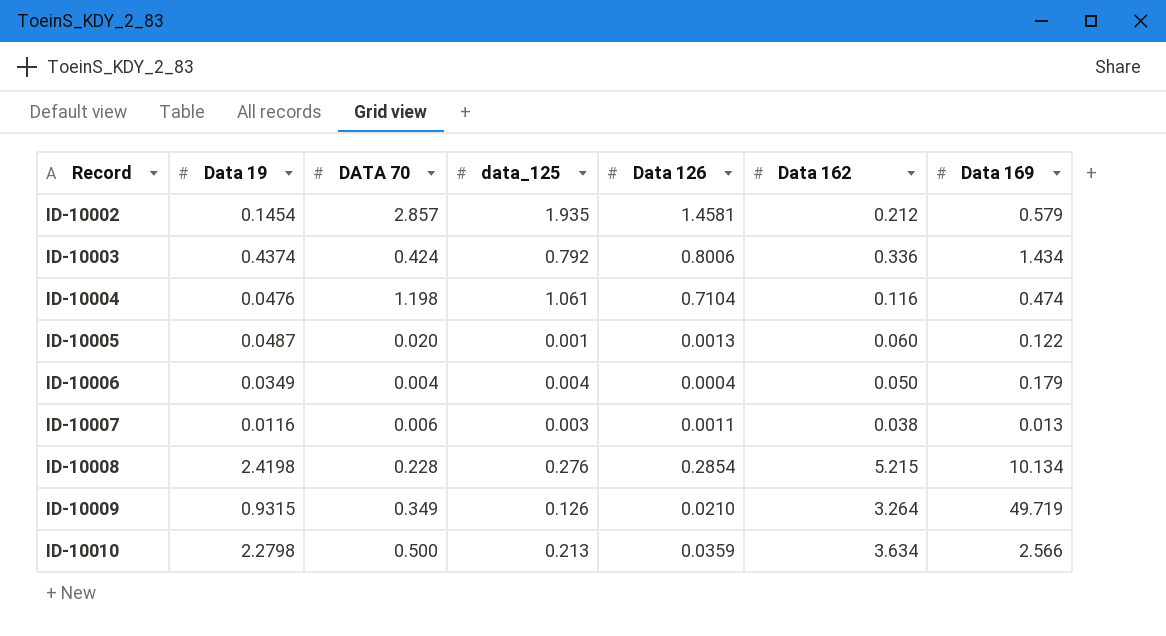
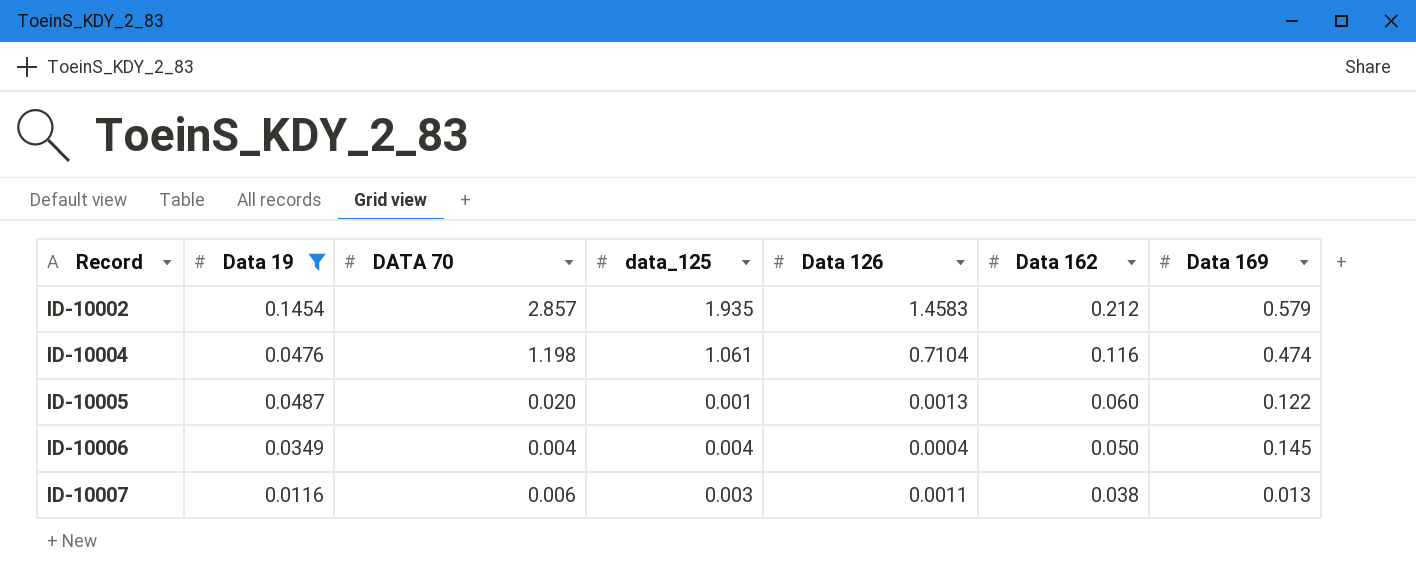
filter: none -> Data 19 <= 0.1454
ID-10002 | Data 126: 1.4581 -> 1.4583
ID-10006 | Data 169: 0.179 -> 0.145

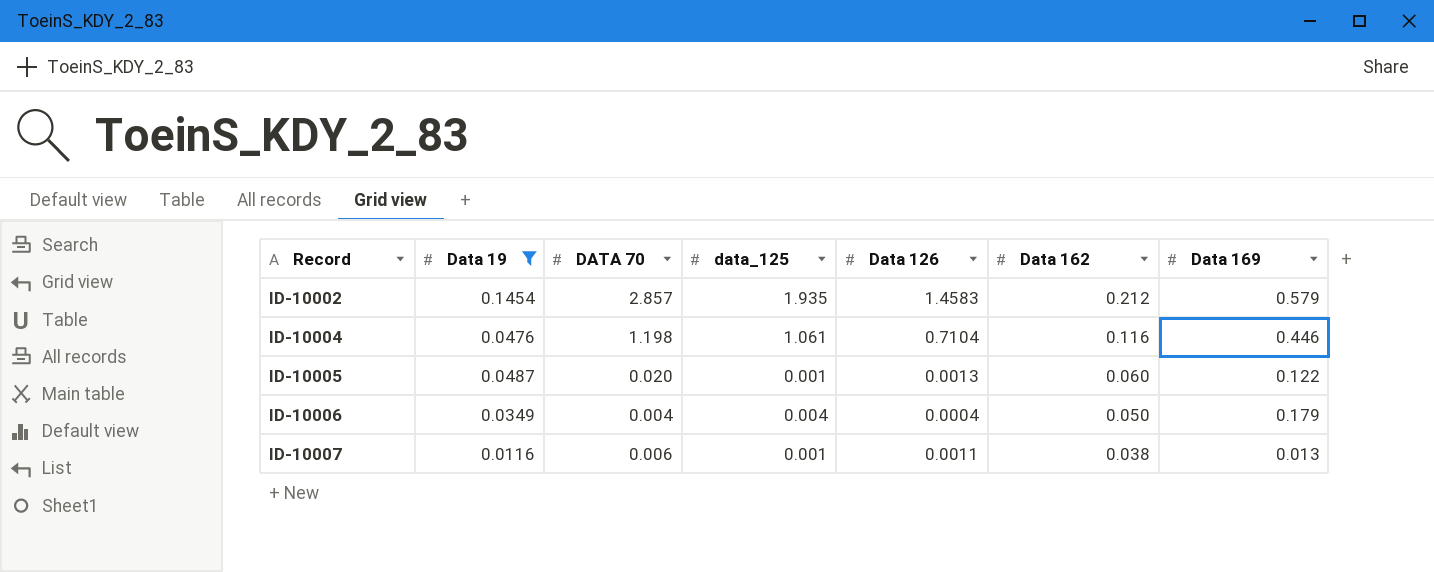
ID-10004 | Data 169: 0.474 -> 0.446
ID-10006 | Data 169: 0.145 -> 0.179
ID-10007 | data_125: 0.003 -> 0.001

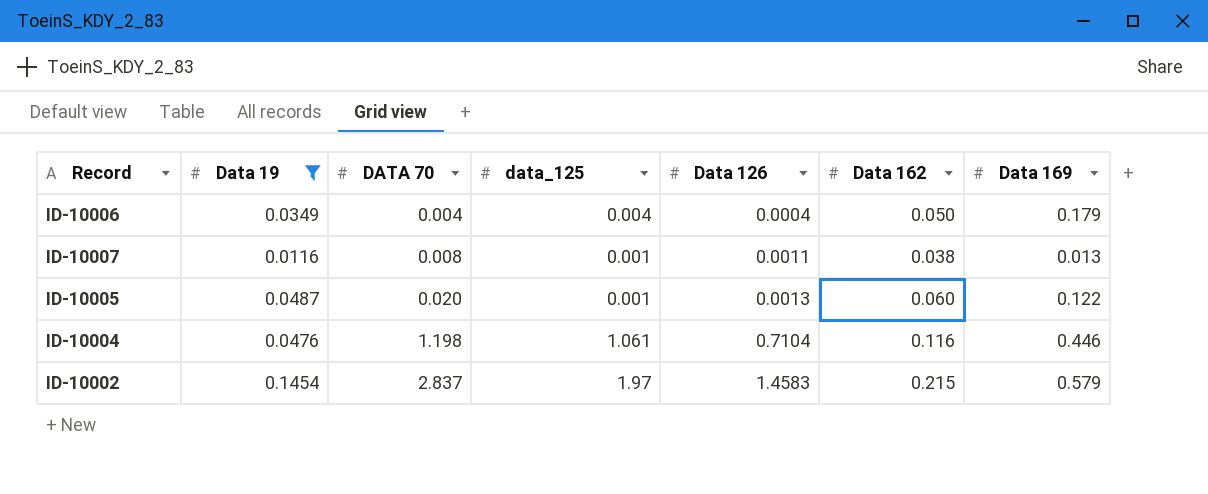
row order: Record ascending -> DATA 70 ascending
ID-10007 | DATA 70: 0.006 -> 0.008
ID-10002 | DATA 70: 2.857 -> 2.837
ID-10002 | data_125: 1.935 -> 1.97
ID-10002 | Data 162: 0.212 -> 0.215

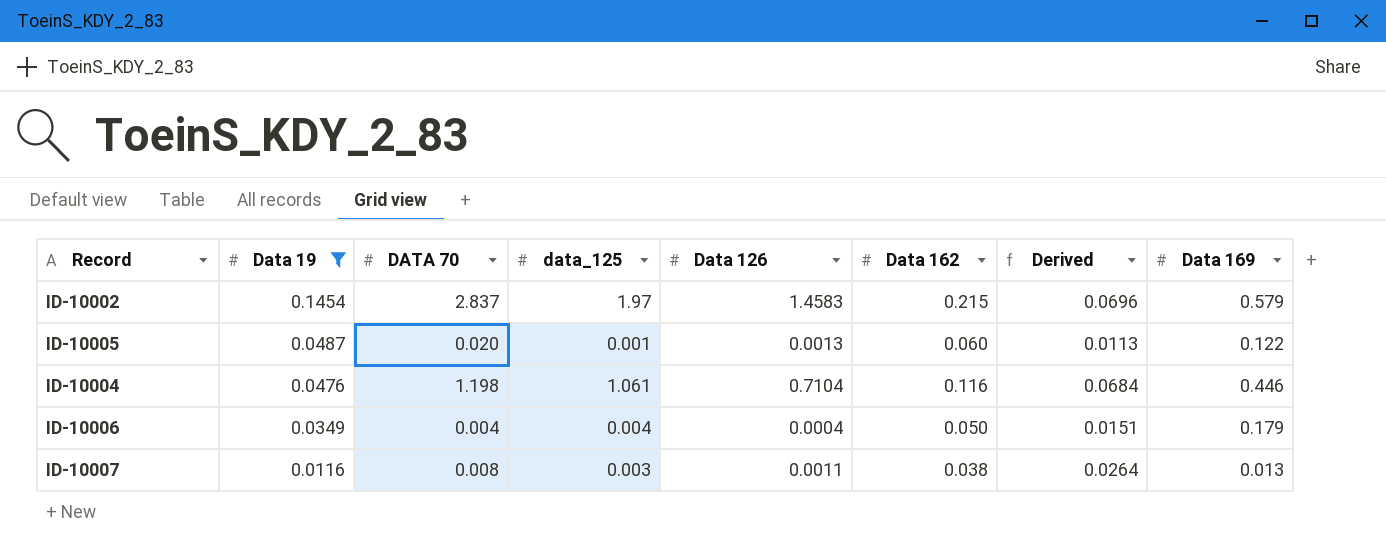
row order: DATA 70 ascending -> Data 19 descending
column Derived | formula: none -> [Data 162] - [Data 19]
ID-10007 | data_125: 0.001 -> 0.003

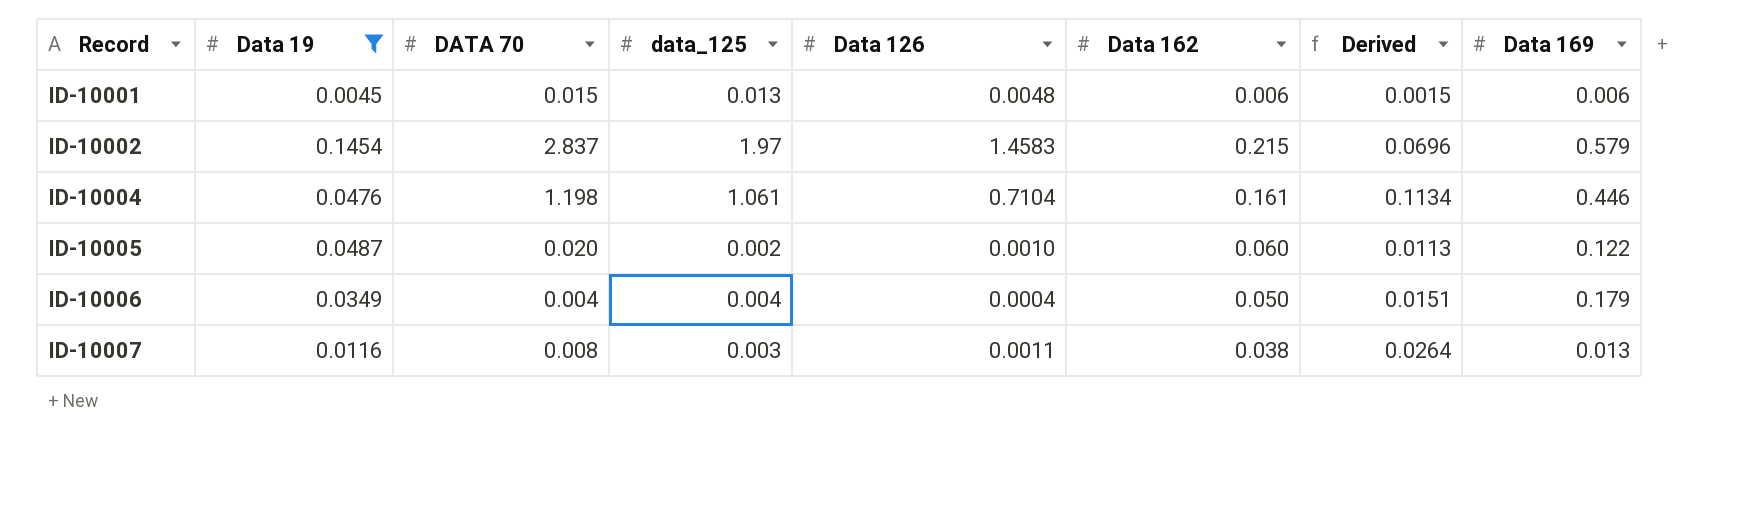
row order: Data 19 descending -> Record ascending
row ID-10001: none -> 0.0045 | 0.015 | 0.013 | 0.0048 | 0.006 | 0.0015 | 0.006
ID-10004 | Data 162: 0.116 -> 0.161
ID-10004 | Derived: 0.0684 -> 0.1134
ID-10005 | data_125: 0.001 -> 0.002
ID-10005 | Data 126: 0.0013 -> 0.0010

